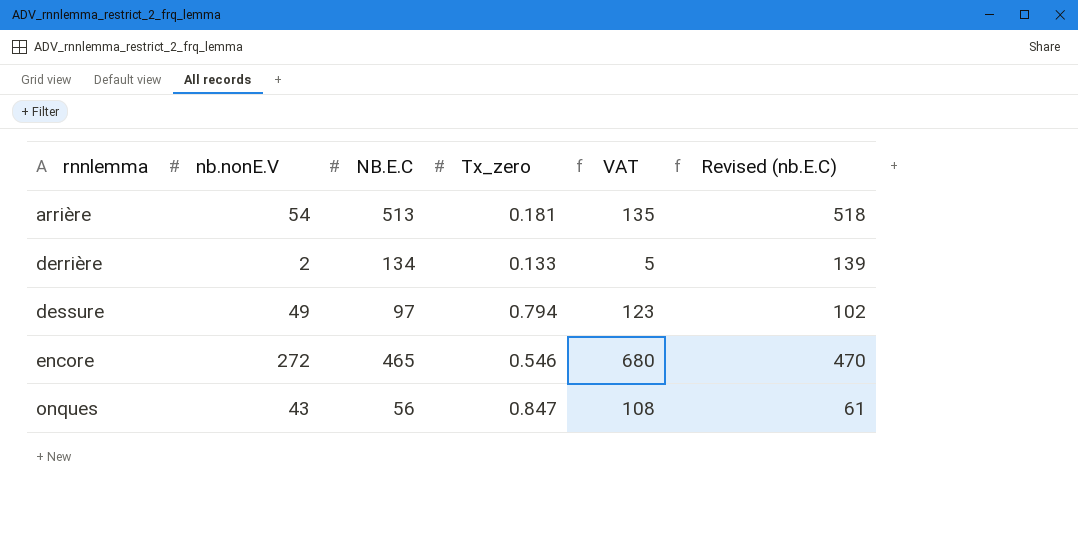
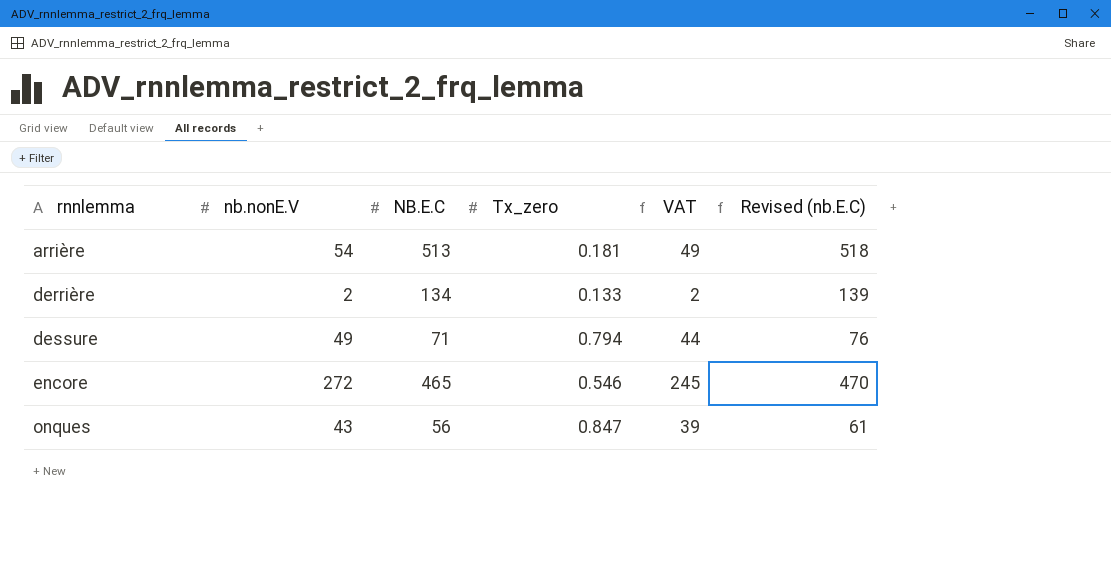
column VAT | formula: [nb.nonE.V] * 2.5 -> [nb.nonE.V] * 0.9
dessure | NB.E.C: 97 -> 71
dessure | Revised (nb.E.C): 102 -> 76

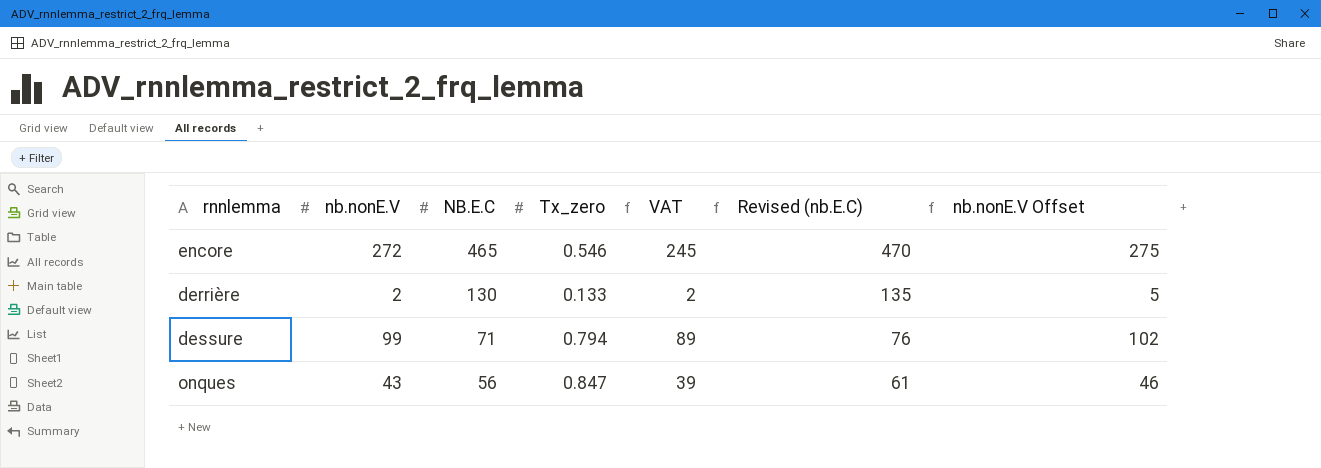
row order: rnnlemma ascending -> NB.E.C descending
column nb.nonE.V Offset | formula: none -> [nb.nonE.V] + 3
row arrière: 54 | 513 | 0.181 | 49 | 518 -> none
derrière | NB.E.C: 134 -> 130
derrière | Revised (nb.E.C): 139 -> 135
dessure | nb.nonE.V: 49 -> 99
dessure | VAT: 44 -> 89

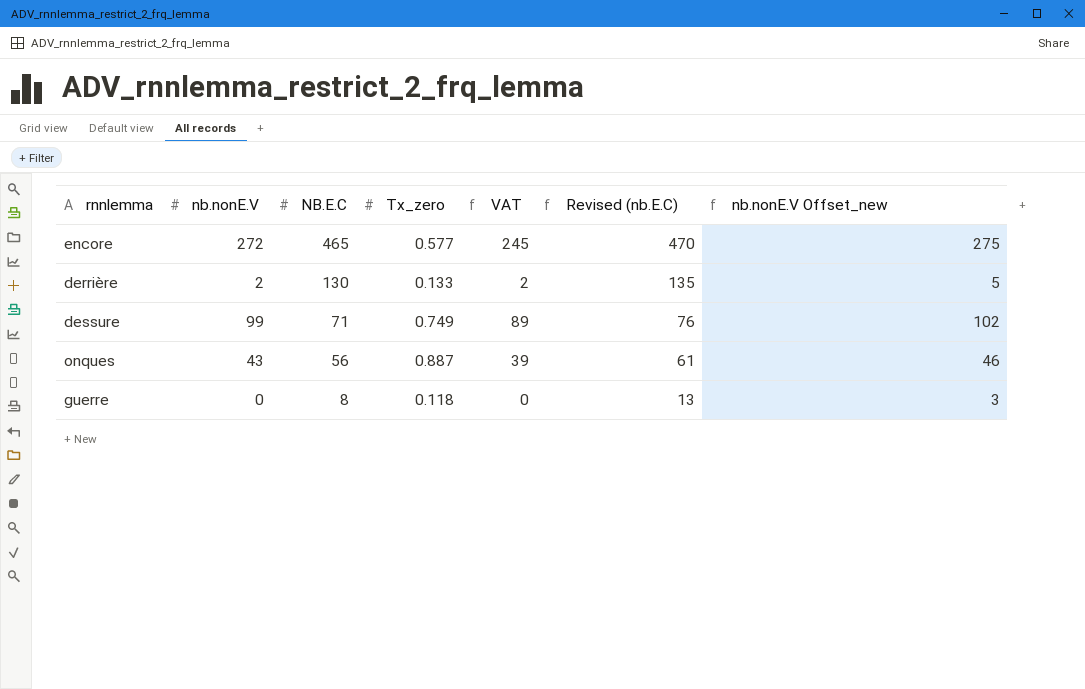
column name: nb.nonE.V Offset -> nb.nonE.V Offset_new
encore | Tx_zero: 0.546 -> 0.577
dessure | Tx_zero: 0.794 -> 0.749
onques | Tx_zero: 0.847 -> 0.887
row guerre: none -> 0 | 8 | 0.118 | 0 | 13 | 3

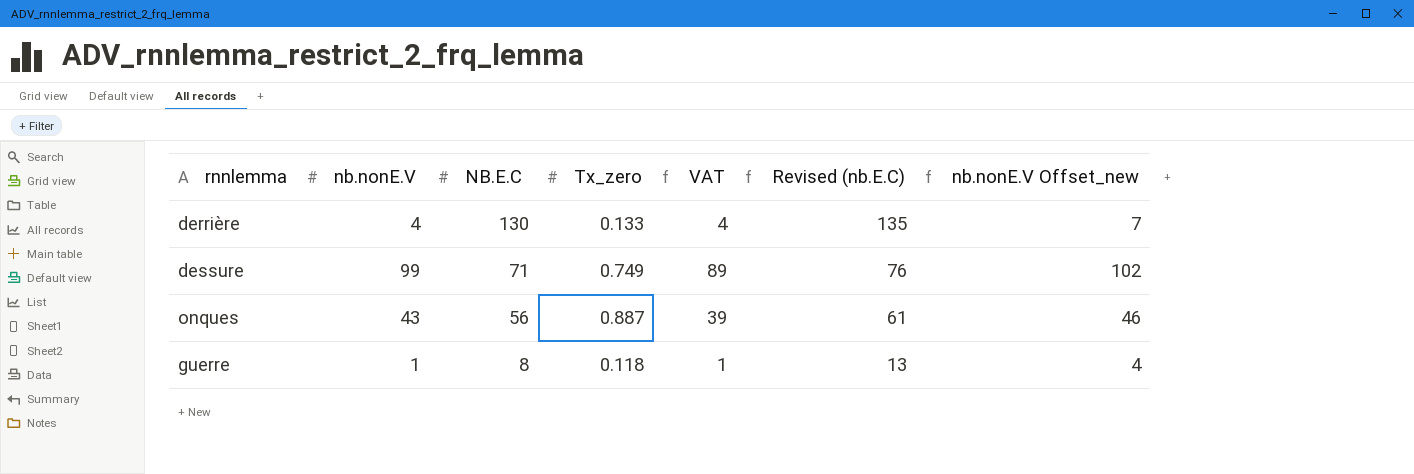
row encore: 272 | 465 | 0.577 | 245 | 470 | 275 -> none
derrière | nb.nonE.V: 2 -> 4
derrière | VAT: 2 -> 4
derrière | nb.nonE.V Offset_new: 5 -> 7
guerre | nb.nonE.V: 0 -> 1
guerre | VAT: 0 -> 1
guerre | nb.nonE.V Offset_new: 3 -> 4

